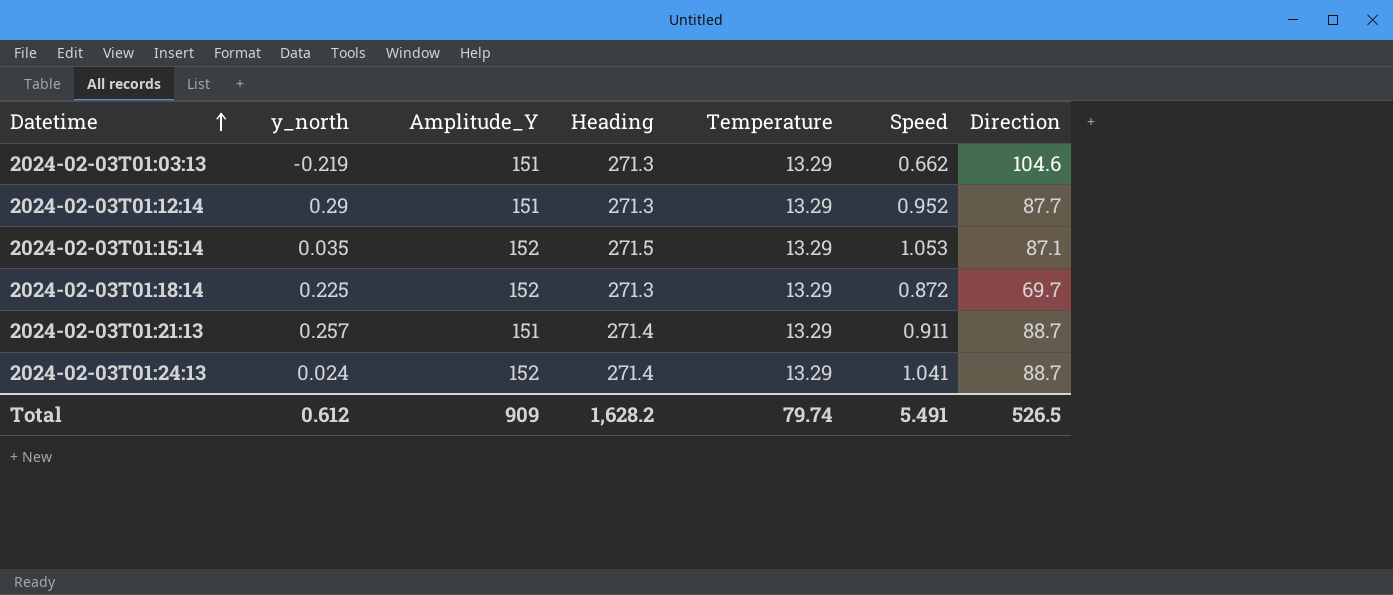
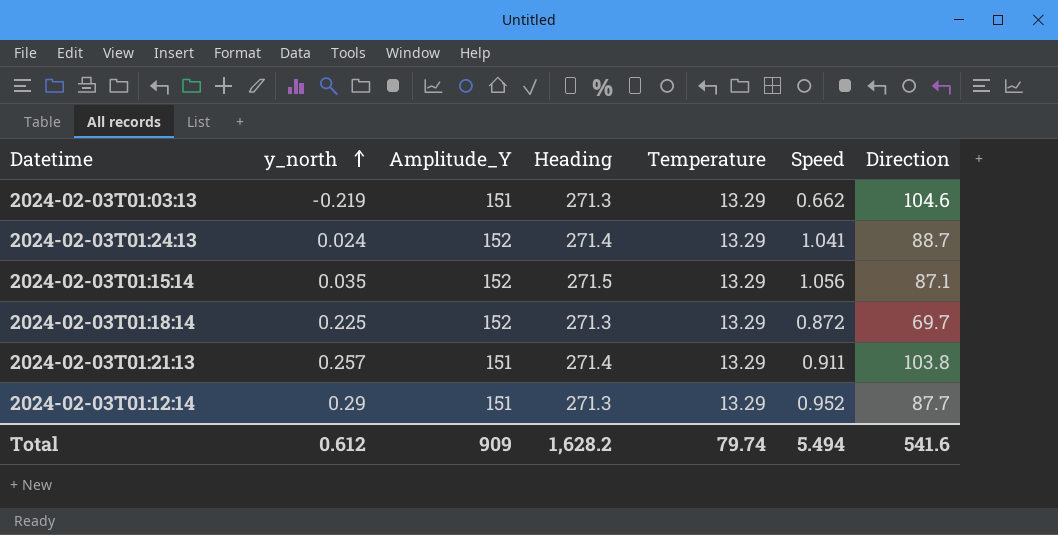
row order: Datetime ascending -> y_north ascending
2024-02-03T01:15:14 | Speed: 1.053 -> 1.056
2024-02-03T01:21:13 | Direction: 88.7 -> 103.8
Total | Speed: 5.491 -> 5.494
Total | Direction: 526.5 -> 541.6

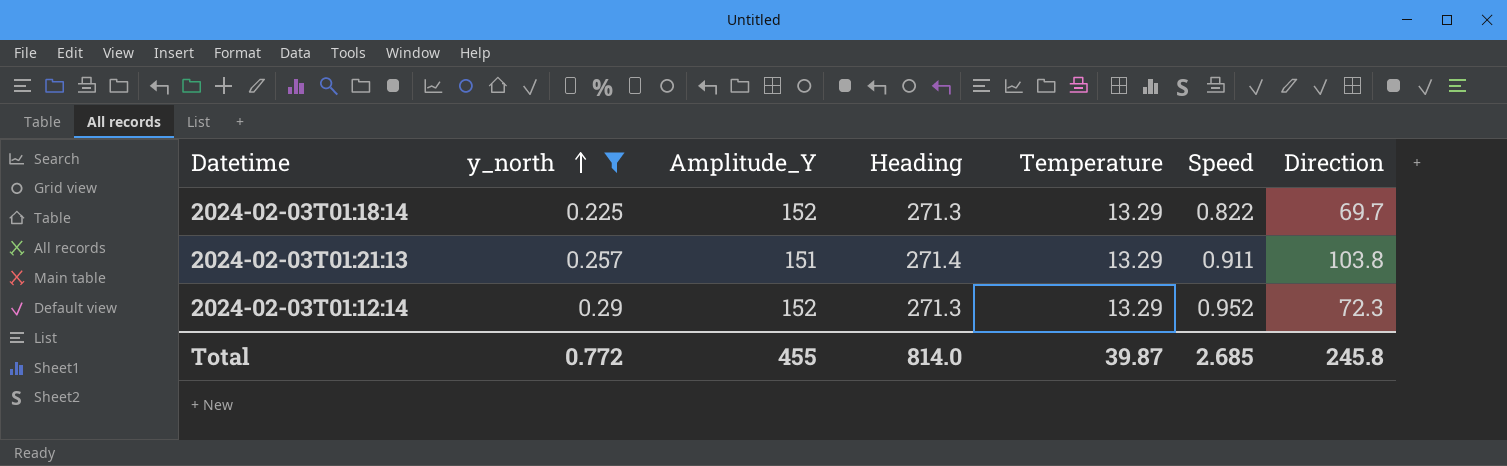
filter: none -> y_north >= 0.225
2024-02-03T01:18:14 | Speed: 0.872 -> 0.822
2024-02-03T01:12:14 | Amplitude_Y: 151 -> 152
2024-02-03T01:12:14 | Direction: 87.7 -> 72.3
Total | y_north: 0.612 -> 0.772
Total | Amplitude_Y: 909 -> 455
Total | Heading: 1,628.2 -> 814.0
Total | Temperature: 79.74 -> 39.87
Total | Speed: 5.494 -> 2.685
Total | Direction: 541.6 -> 245.8

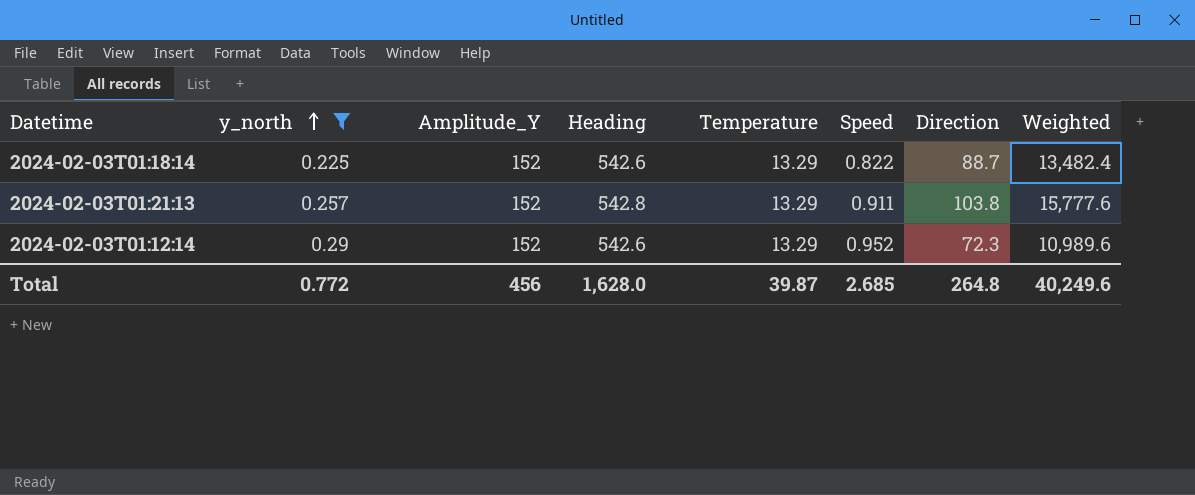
column Weighted | formula: none -> [Amplitude_Y] * [Direction]
2024-02-03T01:18:14 | Heading: 271.3 -> 542.6
2024-02-03T01:18:14 | Direction: 69.7 -> 88.7
2024-02-03T01:21:13 | Amplitude_Y: 151 -> 152
2024-02-03T01:21:13 | Heading: 271.4 -> 542.8
2024-02-03T01:12:14 | Heading: 271.3 -> 542.6
Total | Amplitude_Y: 455 -> 456
Total | Heading: 814.0 -> 1,628.0
Total | Direction: 245.8 -> 264.8

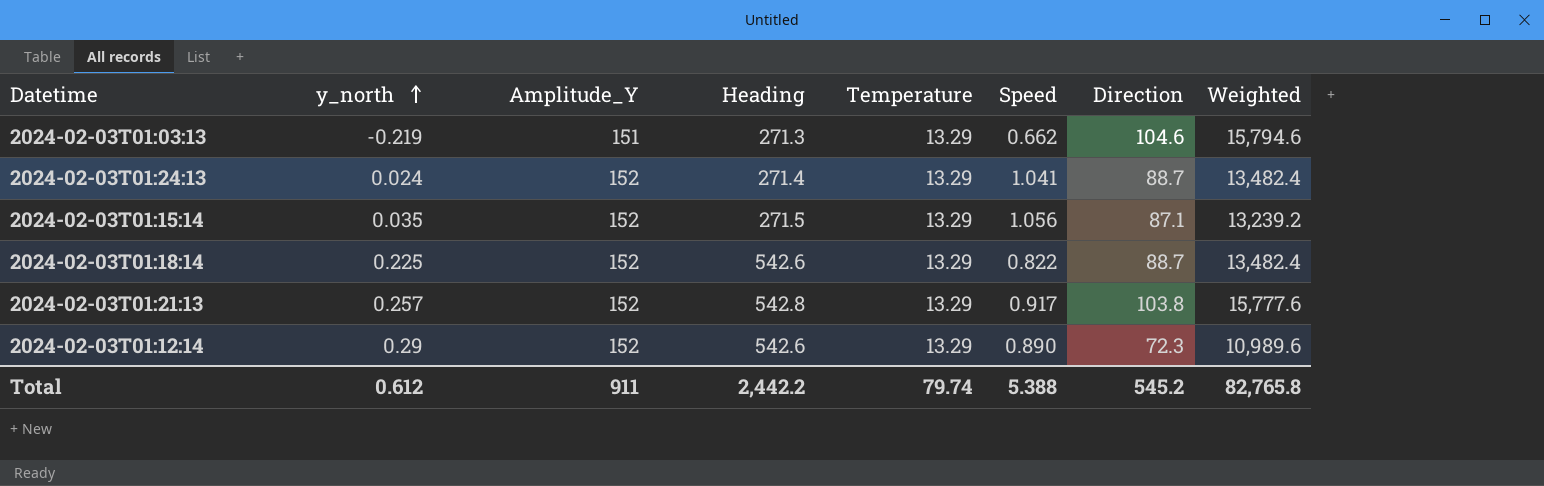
filter: y_north >= 0.225 -> none
2024-02-03T01:21:13 | Speed: 0.911 -> 0.917
2024-02-03T01:12:14 | Speed: 0.952 -> 0.890
Total | y_north: 0.772 -> 0.612
Total | Amplitude_Y: 456 -> 911
Total | Heading: 1,628.0 -> 2,442.2
Total | Temperature: 39.87 -> 79.74
Total | Speed: 2.685 -> 5.388
Total | Direction: 264.8 -> 545.2
Total | Weighted: 40,249.6 -> 82,765.8

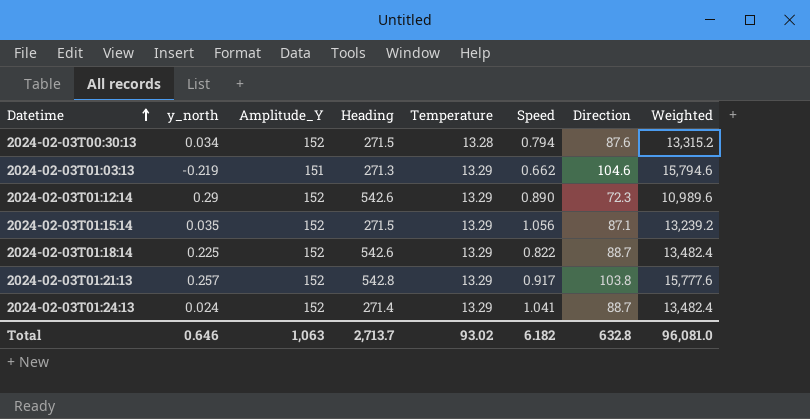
row order: y_north ascending -> Datetime ascending
row 2024-02-03T00:30:13: none -> 0.034 | 152 | 271.5 | 13.28 | 0.794 | 87.6 | 13,315.2
Total | y_north: 0.612 -> 0.646
Total | Amplitude_Y: 911 -> 1,063
Total | Heading: 2,442.2 -> 2,713.7
Total | Temperature: 79.74 -> 93.02
Total | Speed: 5.388 -> 6.182
Total | Direction: 545.2 -> 632.8
Total | Weighted: 82,765.8 -> 96,081.0

